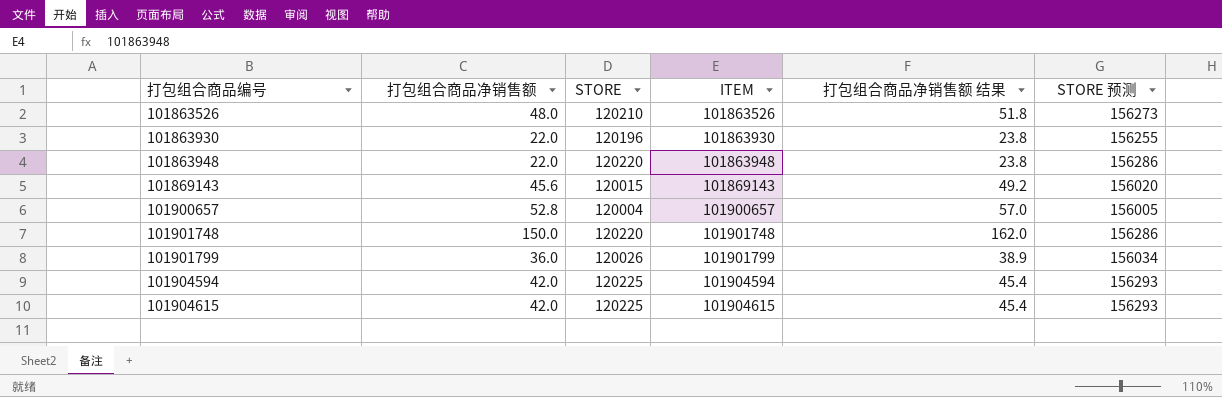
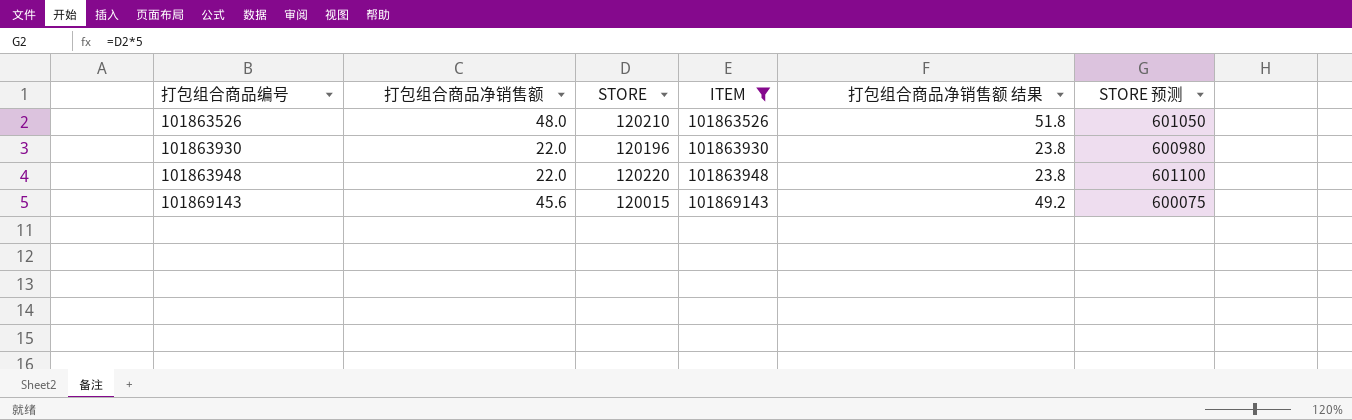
filter: none -> ITEM <= 101869143
column STORE 预测 | formula: [STORE] * 1.3 -> [STORE] * 5

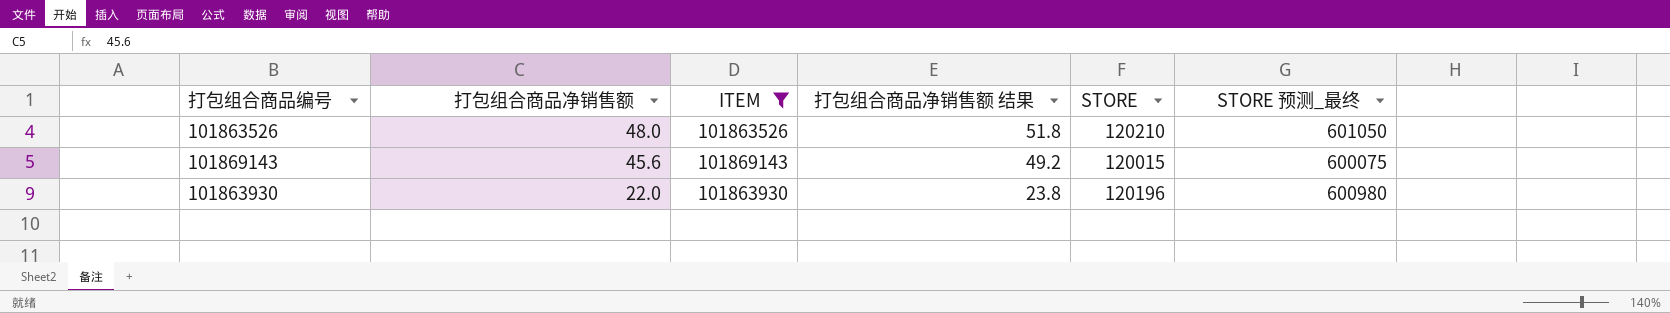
row order: 打包组合商品编号 ascending -> 打包组合商品净销售额 descending
column STORE | position: 3 -> 5
column name: STORE 预测 -> STORE 预测_最终
row 101863948: 22.0 | 120220 | 101863948 | 23.8 | 601100 -> none

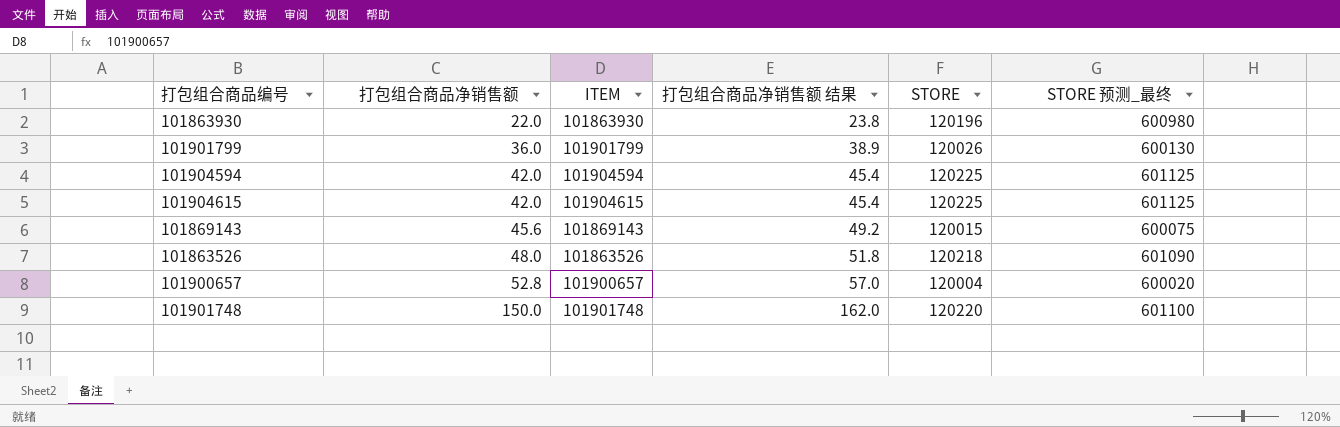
filter: ITEM <= 101869143 -> none
row order: 打包组合商品净销售额 descending -> 打包组合商品净销售额 ascending
101863526 | STORE: 120210 -> 120218
101863526 | STORE 预测_最终: 601050 -> 601090

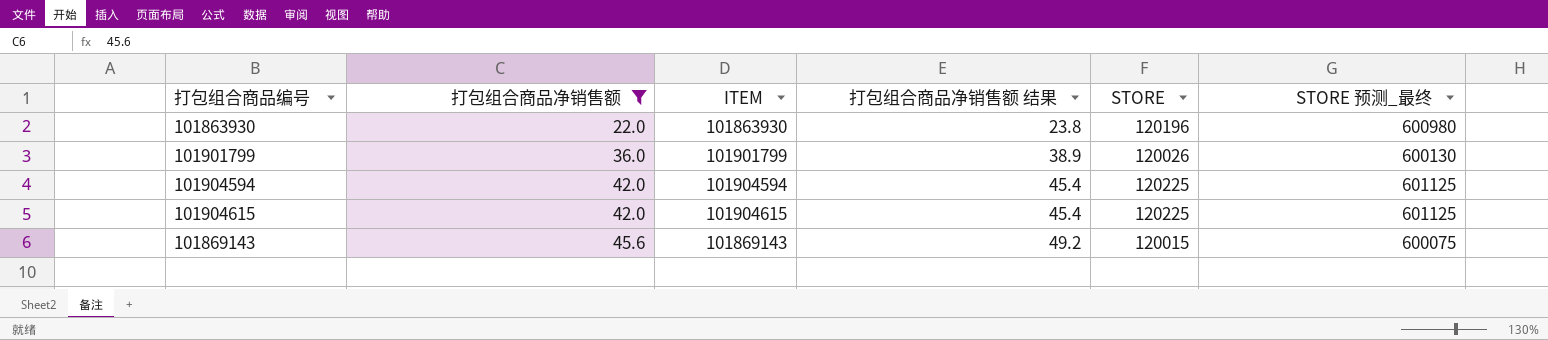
filter: none -> 打包组合商品净销售额 <= 45.6

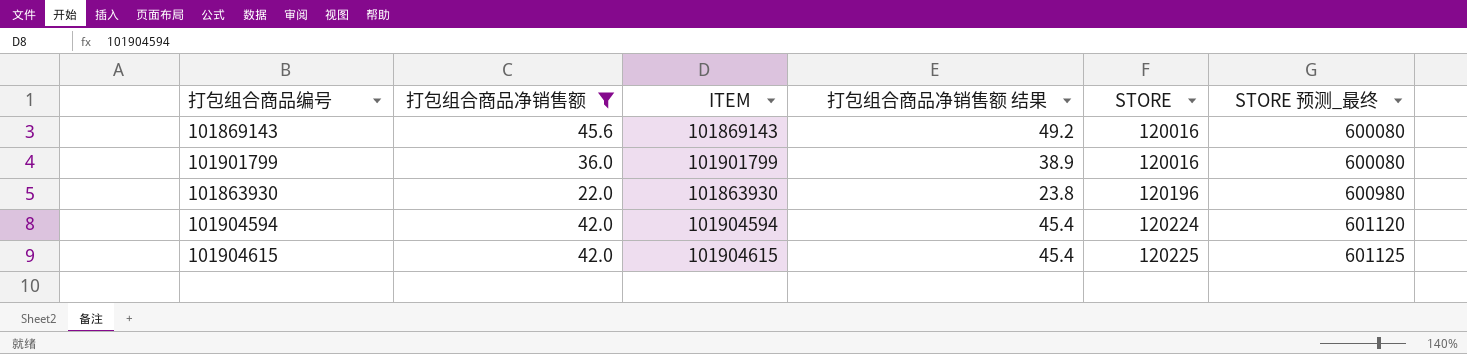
row order: 打包组合商品净销售额 ascending -> STORE ascending
101869143 | STORE: 120015 -> 120016
101869143 | STORE 预测_最终: 600075 -> 600080
101901799 | STORE: 120026 -> 120016
101901799 | STORE 预测_最终: 600130 -> 600080
101904594 | STORE: 120225 -> 120224
101904594 | STORE 预测_最终: 601125 -> 601120

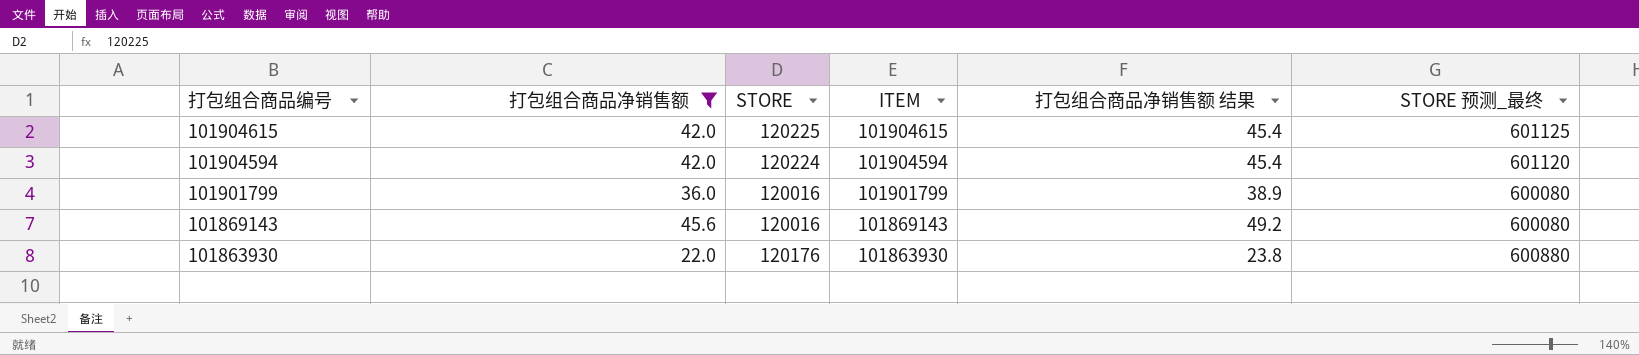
row order: STORE ascending -> 打包组合商品编号 descending
column STORE | position: 5 -> 3
101863930 | STORE: 120196 -> 120176
101863930 | STORE 预测_最终: 600980 -> 600880

